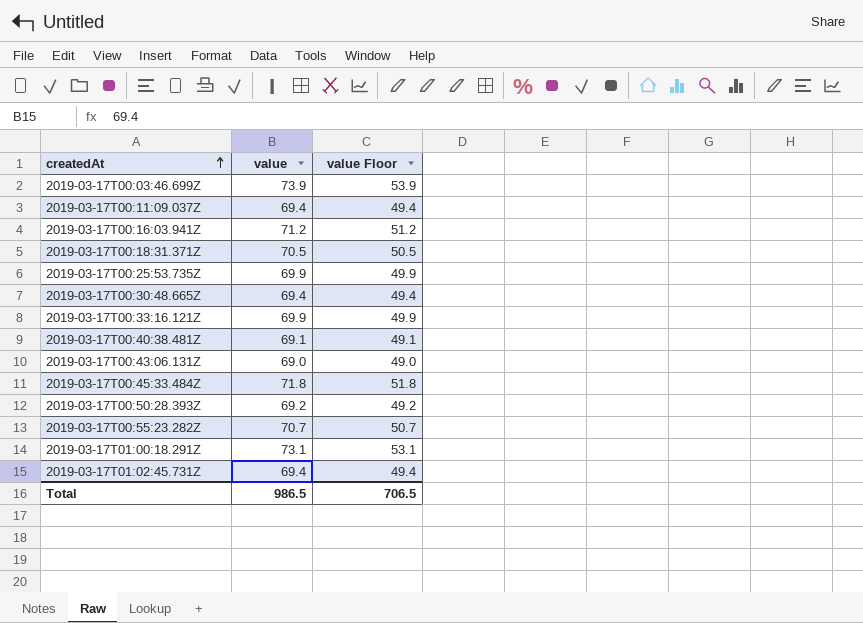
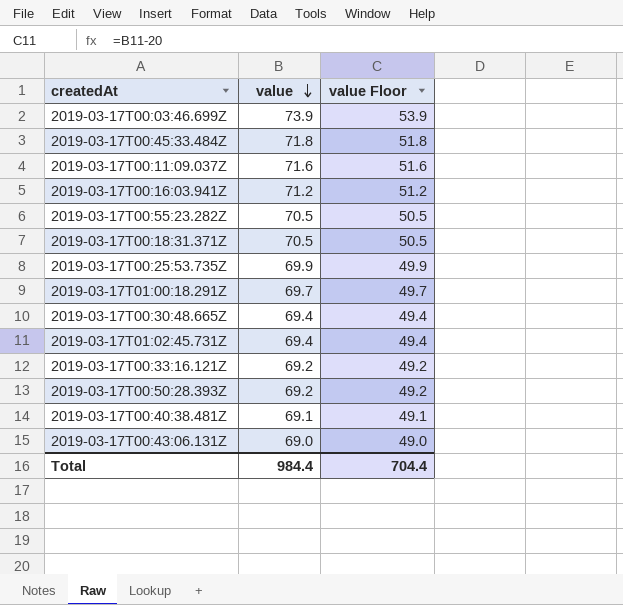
row order: createdAt ascending -> value descending
2019-03-17T00:11:09.037Z | value: 69.4 -> 71.6
2019-03-17T00:11:09.037Z | value Floor: 49.4 -> 51.6
2019-03-17T00:55:23.282Z | value: 70.7 -> 70.5
2019-03-17T00:55:23.282Z | value Floor: 50.7 -> 50.5
2019-03-17T01:00:18.291Z | value: 73.1 -> 69.7
2019-03-17T01:00:18.291Z | value Floor: 53.1 -> 49.7
2019-03-17T00:33:16.121Z | value: 69.9 -> 69.2
2019-03-17T00:33:16.121Z | value Floor: 49.9 -> 49.2
Total | value: 986.5 -> 984.4
Total | value Floor: 706.5 -> 704.4

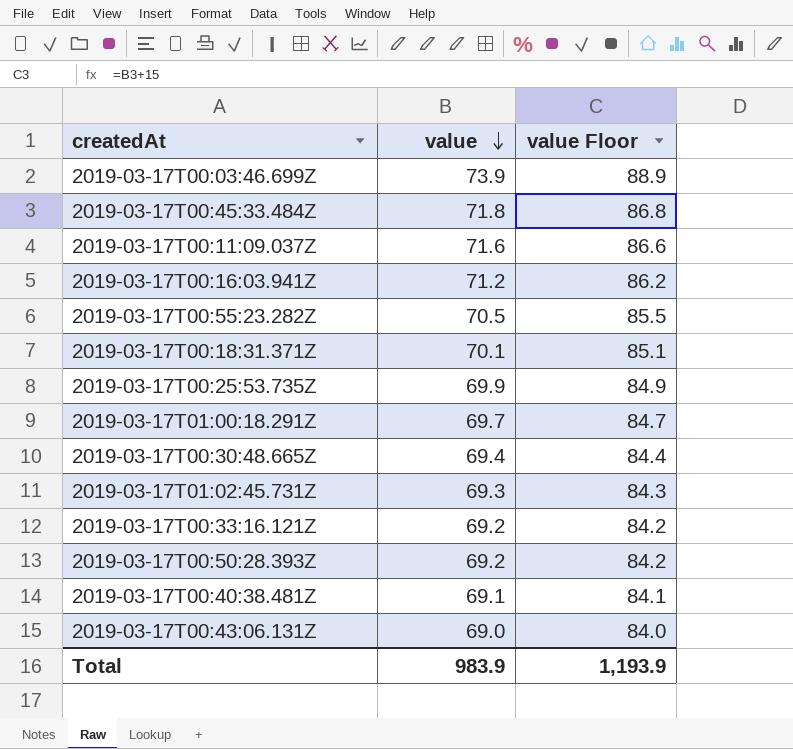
column value Floor | formula: [value] - 20 -> [value] + 15
2019-03-17T00:18:31.371Z | value: 70.5 -> 70.1
2019-03-17T01:02:45.731Z | value: 69.4 -> 69.3
Total | value: 984.4 -> 983.9
Total | value Floor: 704.4 -> 1,193.9

